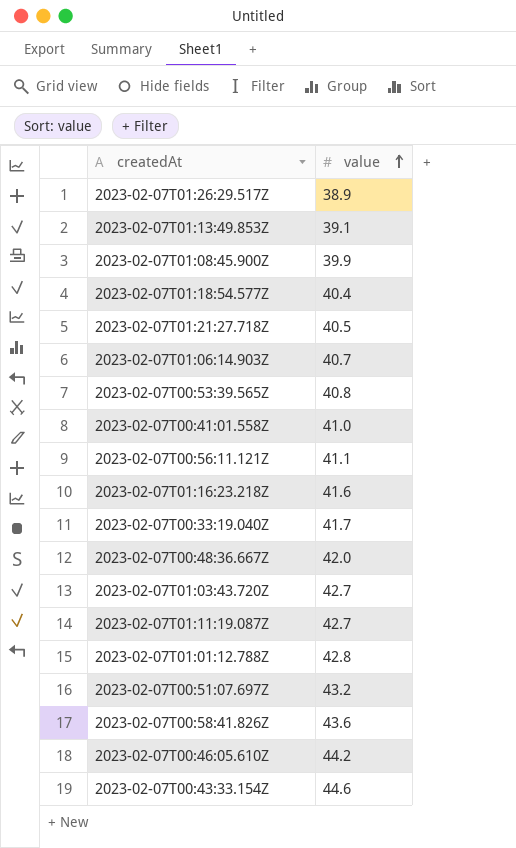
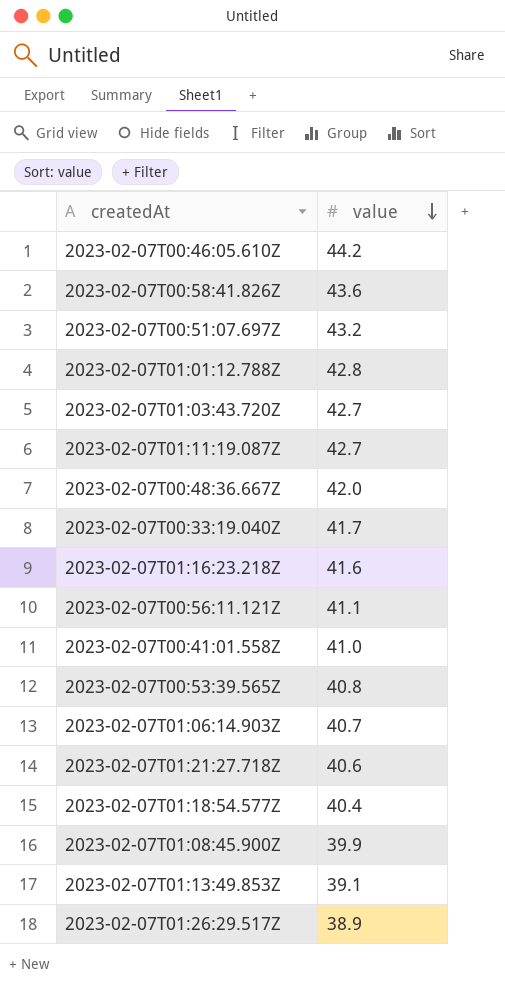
row order: value ascending -> value descending
row 2023-02-07T00:43:33.154Z: 44.6 -> none
2023-02-07T01:21:27.718Z | value: 40.5 -> 40.6

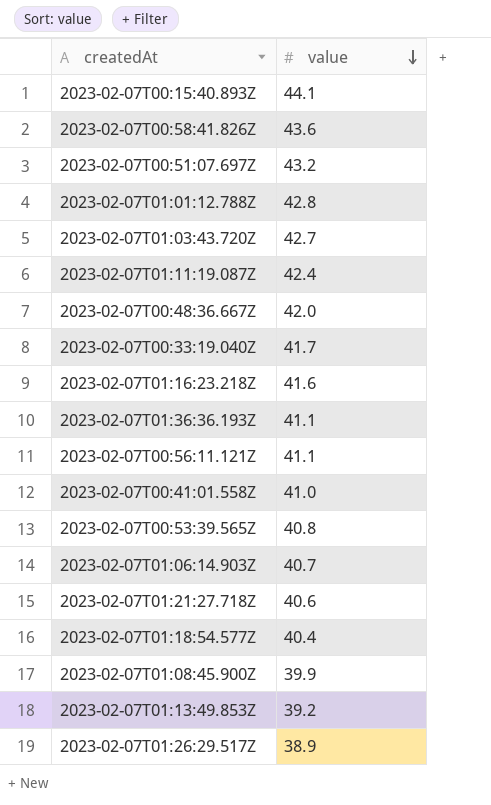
row 2023-02-07T00:46:05.610Z: 44.2 -> none
row 2023-02-07T00:15:40.893Z: none -> 44.1
2023-02-07T01:11:19.087Z | value: 42.7 -> 42.4
row 2023-02-07T01:36:36.193Z: none -> 41.1
2023-02-07T01:13:49.853Z | value: 39.1 -> 39.2

